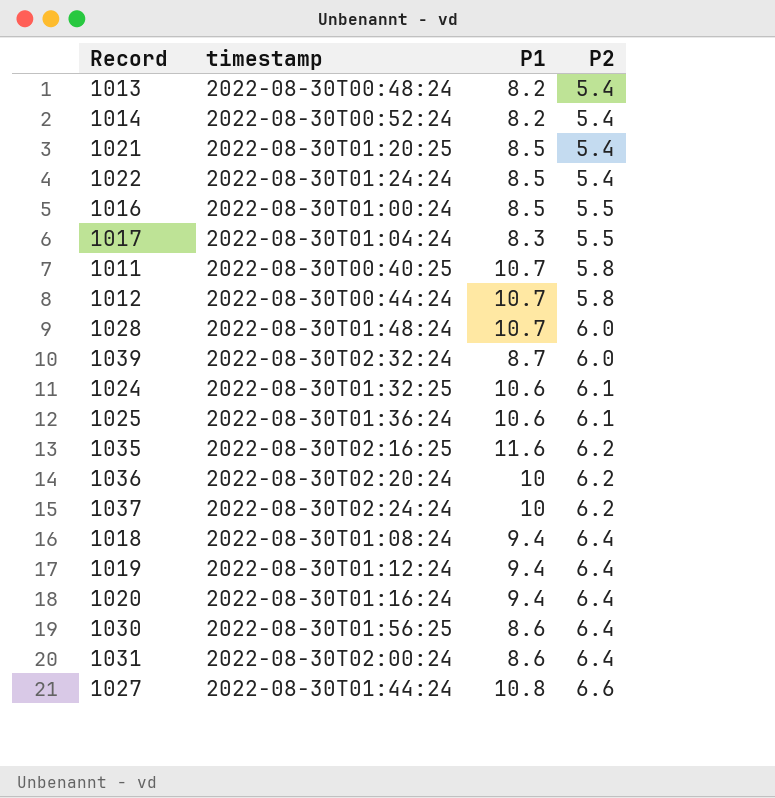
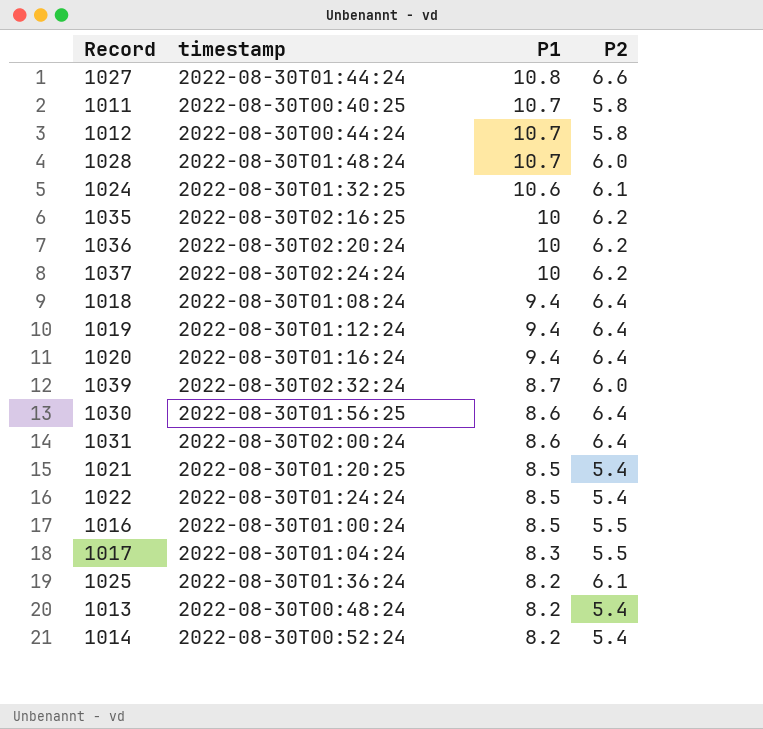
row order: P2 ascending -> P1 descending
1035 | P1: 11.6 -> 10
1025 | P1: 10.6 -> 8.2

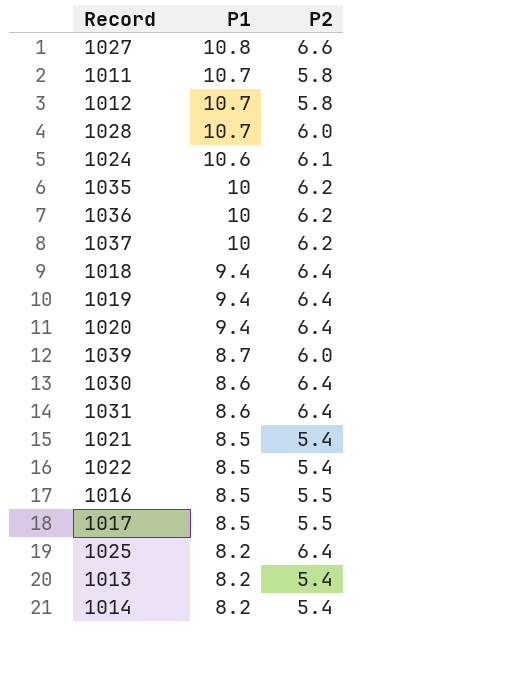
column timestamp | position: 2 -> none
1017 | P1: 8.3 -> 8.5
1025 | P2: 6.1 -> 6.4

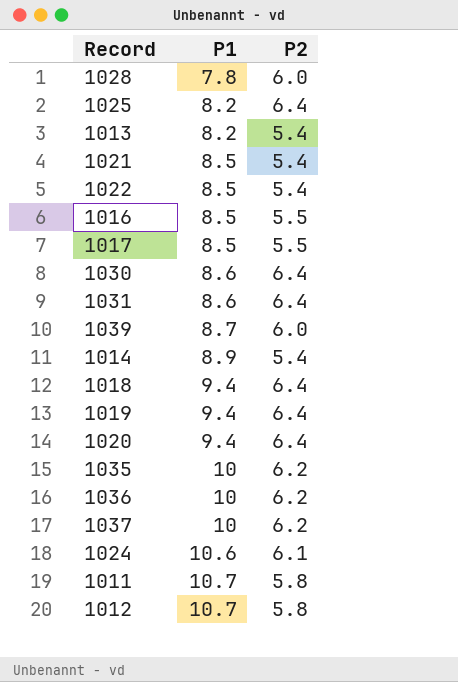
row order: P1 descending -> P1 ascending
row 1027: 10.8 | 6.6 -> none
1028 | P1: 10.7 -> 7.8
1014 | P1: 8.2 -> 8.9

